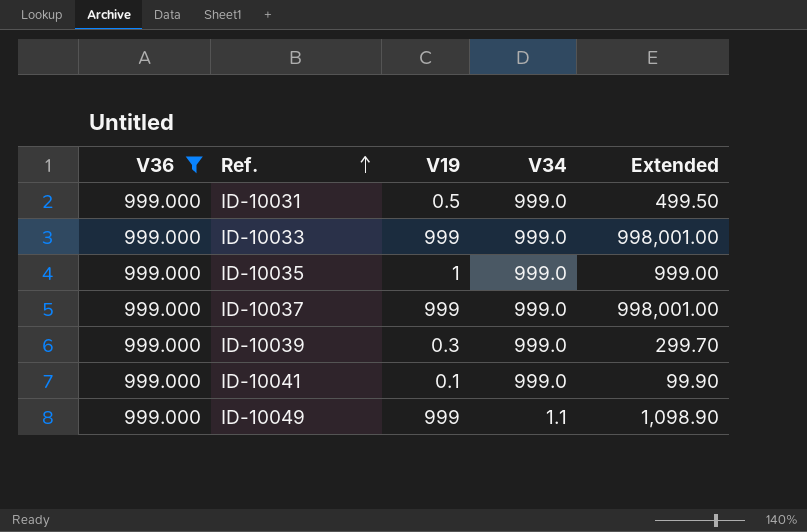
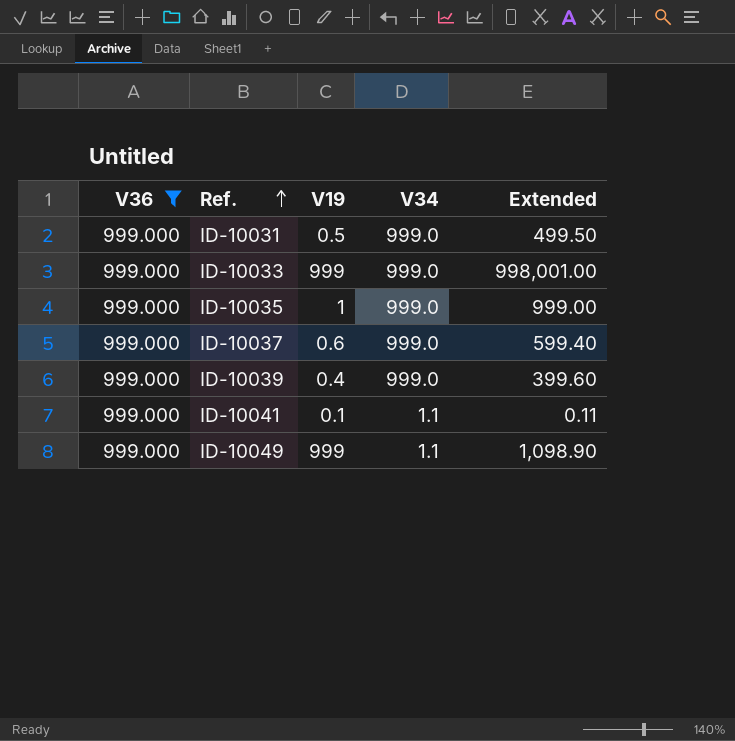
ID-10037 | V19: 999 -> 0.6
ID-10037 | Extended: 998,001.00 -> 599.40
ID-10039 | V19: 0.3 -> 0.4
ID-10039 | Extended: 299.70 -> 399.60
ID-10041 | V34: 999.0 -> 1.1
ID-10041 | Extended: 99.90 -> 0.11

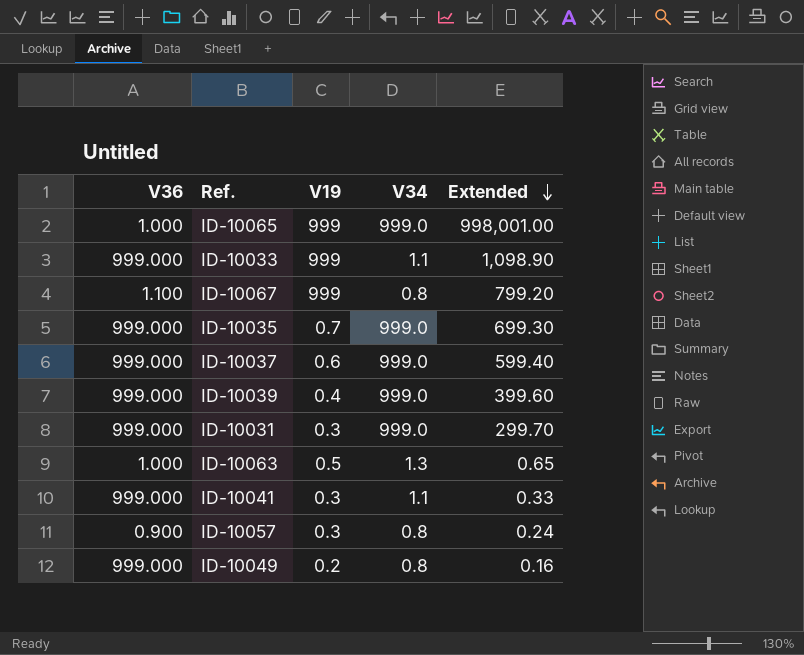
filter: V36 = 999.000 -> none
row order: Ref. ascending -> Extended descending
ID-10033 | V34: 999.0 -> 1.1
ID-10033 | Extended: 998,001.00 -> 1,098.90
ID-10035 | V19: 1 -> 0.7
ID-10035 | Extended: 999.00 -> 699.30
ID-10031 | V19: 0.5 -> 0.3
ID-10031 | Extended: 499.50 -> 299.70
ID-10041 | V19: 0.1 -> 0.3
ID-10041 | Extended: 0.11 -> 0.33
ID-10049 | V19: 999 -> 0.2
ID-10049 | V34: 1.1 -> 0.8
ID-10049 | Extended: 1,098.90 -> 0.16

